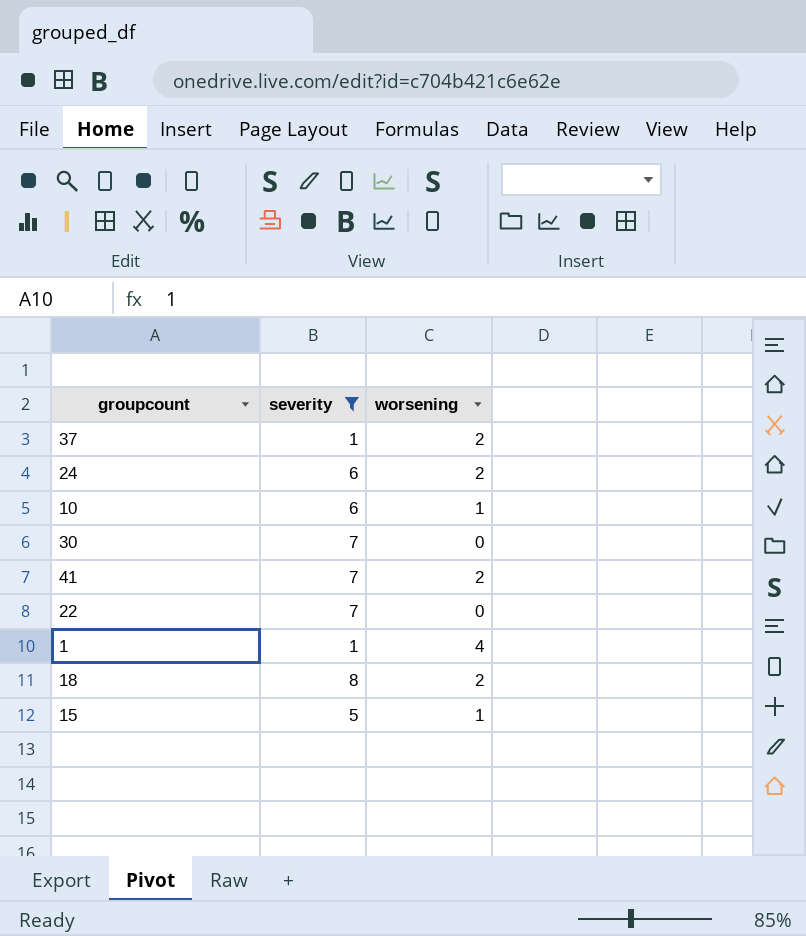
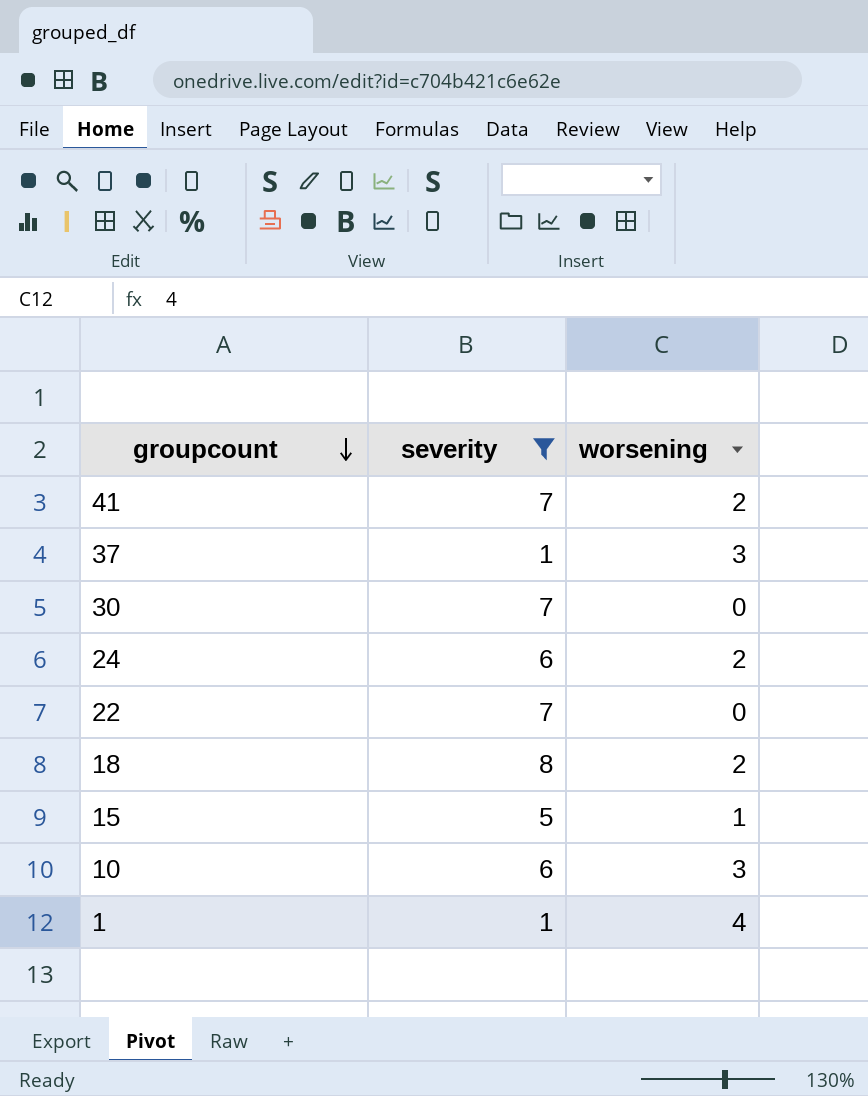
row order: none -> groupcount descending
37 | worsening: 2 -> 3
10 | worsening: 1 -> 3

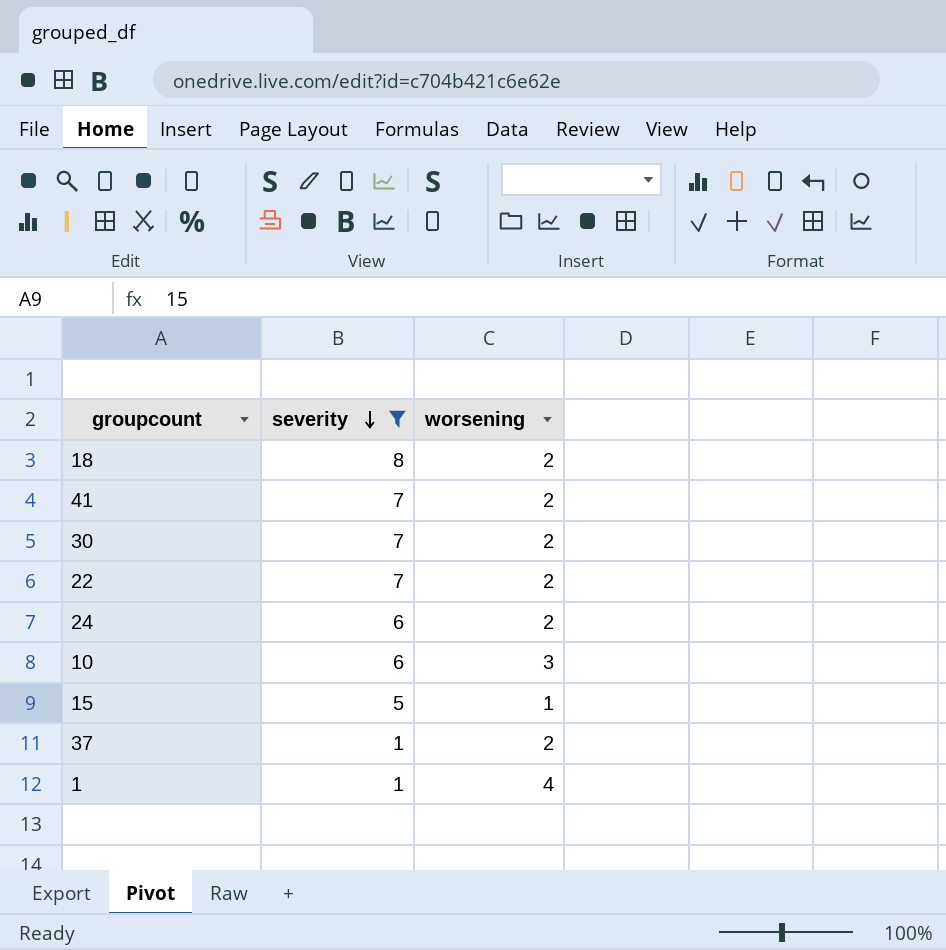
row order: groupcount descending -> severity descending
30 | worsening: 0 -> 2
22 | worsening: 0 -> 2
37 | worsening: 3 -> 2

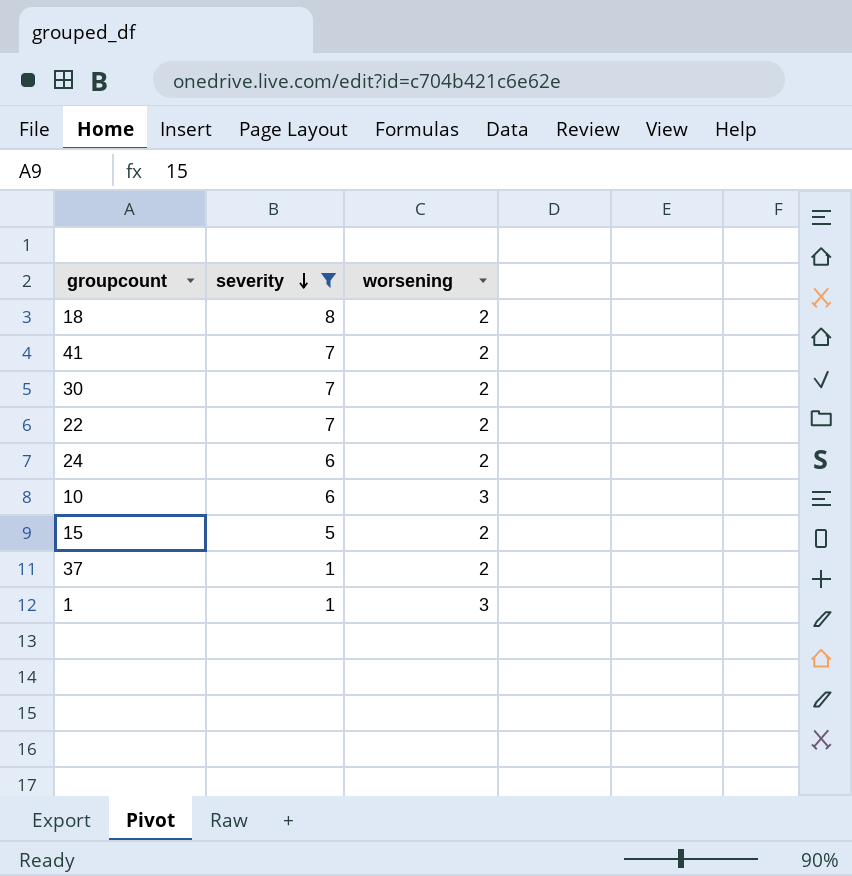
15 | worsening: 1 -> 2
1 | worsening: 4 -> 3

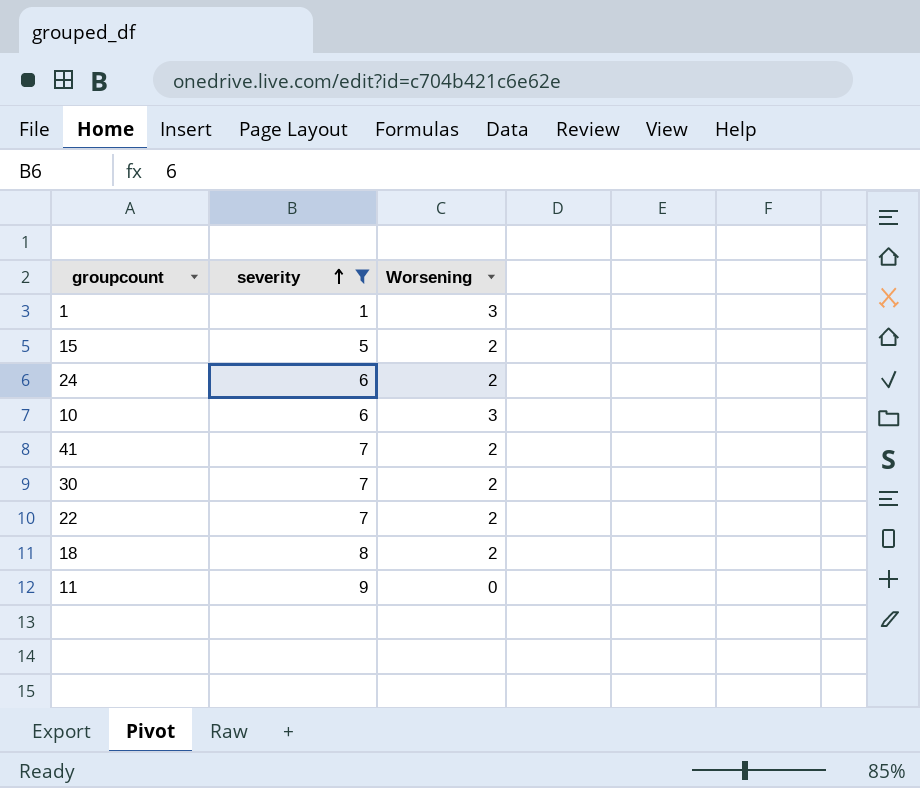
row order: severity descending -> severity ascending
column name: worsening -> Worsening
row 37: 1 | 2 -> none
row 11: none -> 9 | 0

